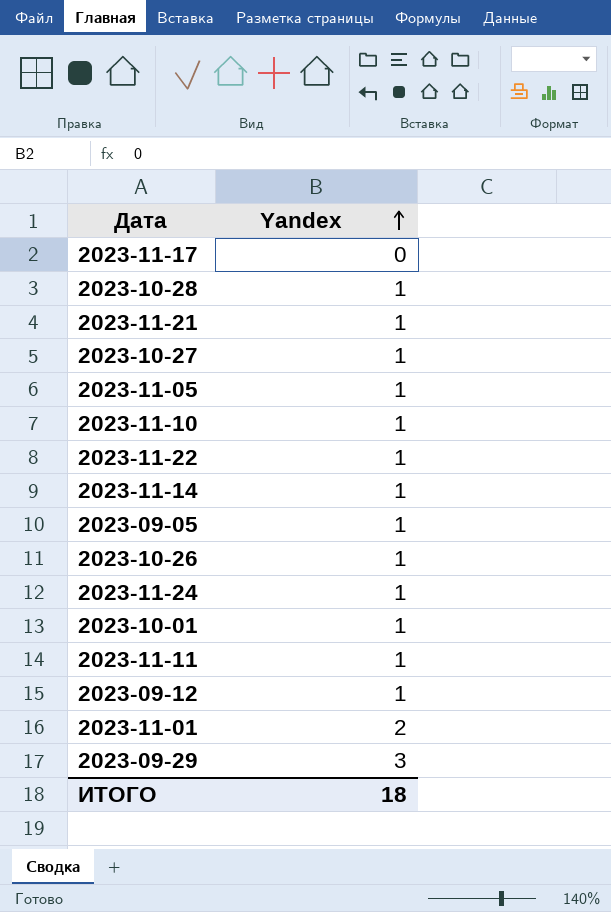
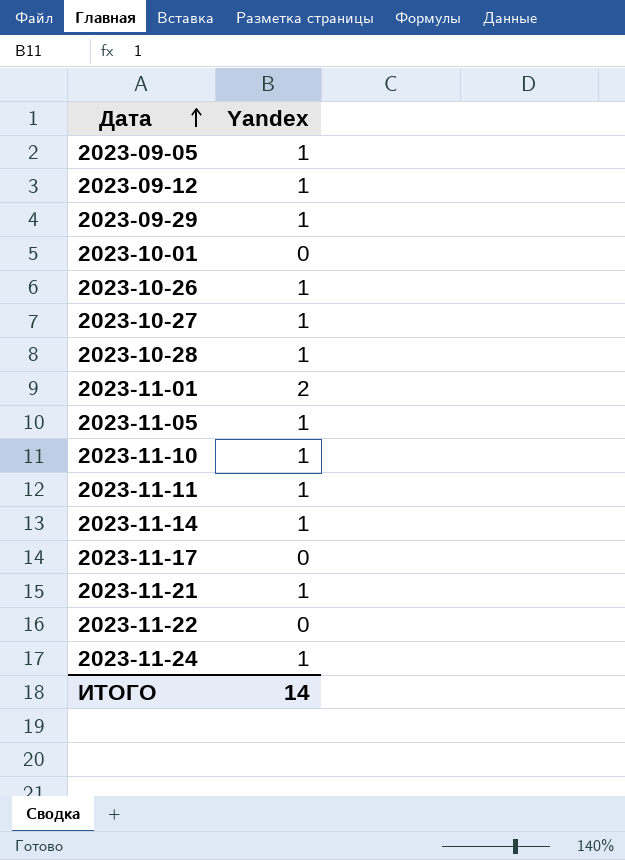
row order: Yandex ascending -> Дата ascending
2023-09-29 | Yandex: 3 -> 1
2023-10-01 | Yandex: 1 -> 0
2023-11-22 | Yandex: 1 -> 0
ИТОГО | Yandex: 18 -> 14

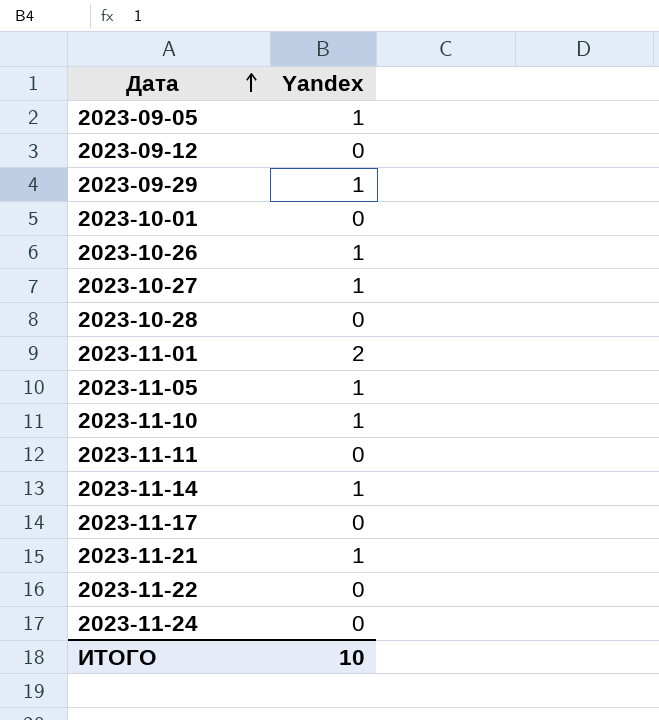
2023-09-12 | Yandex: 1 -> 0
2023-10-28 | Yandex: 1 -> 0
2023-11-11 | Yandex: 1 -> 0
2023-11-24 | Yandex: 1 -> 0
ИТОГО | Yandex: 14 -> 10

